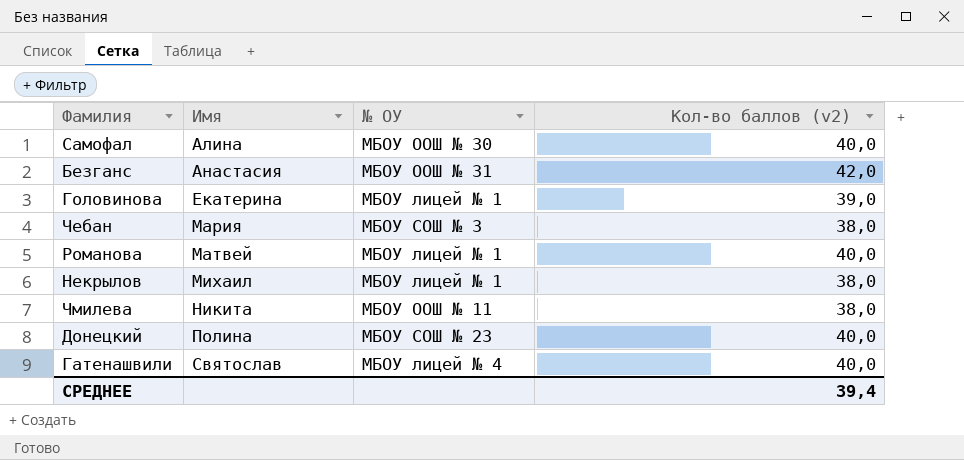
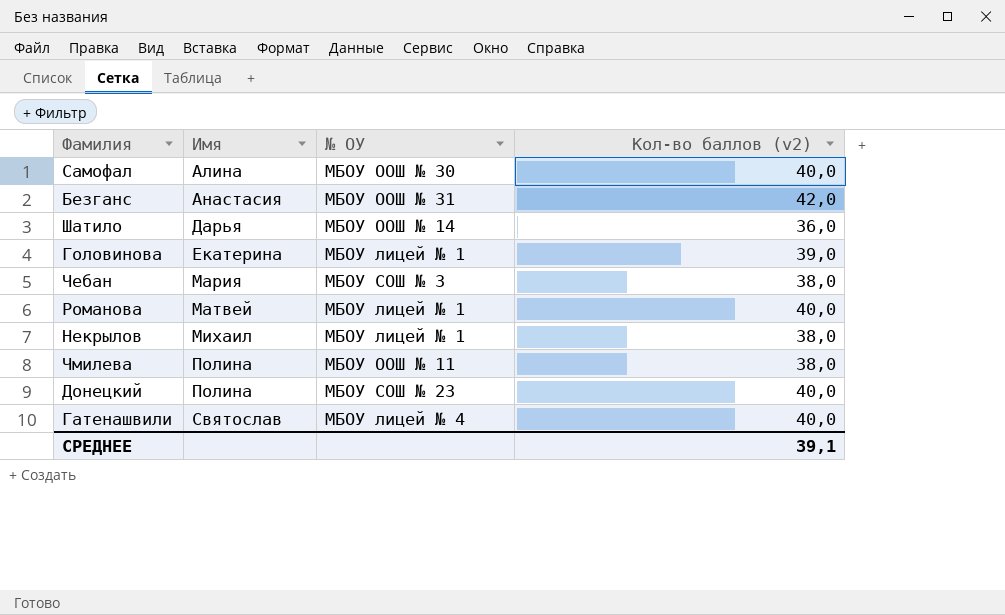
row Шатило: none -> Дарья | МБОУ ООШ № 14 | 36,0
Чмилева | Имя: Никита -> Полина
СРЕДНЕЕ | Кол-во баллов (v2): 39,4 -> 39,1

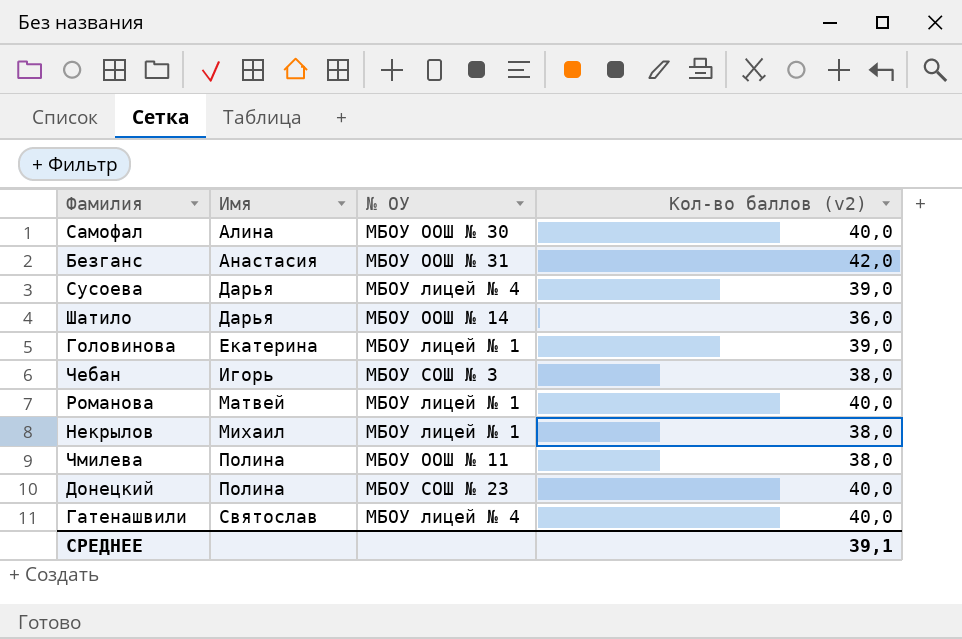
row Сусоева: none -> Дарья | МБОУ лицей № 4 | 39,0
Чебан | Имя: Мария -> Игорь

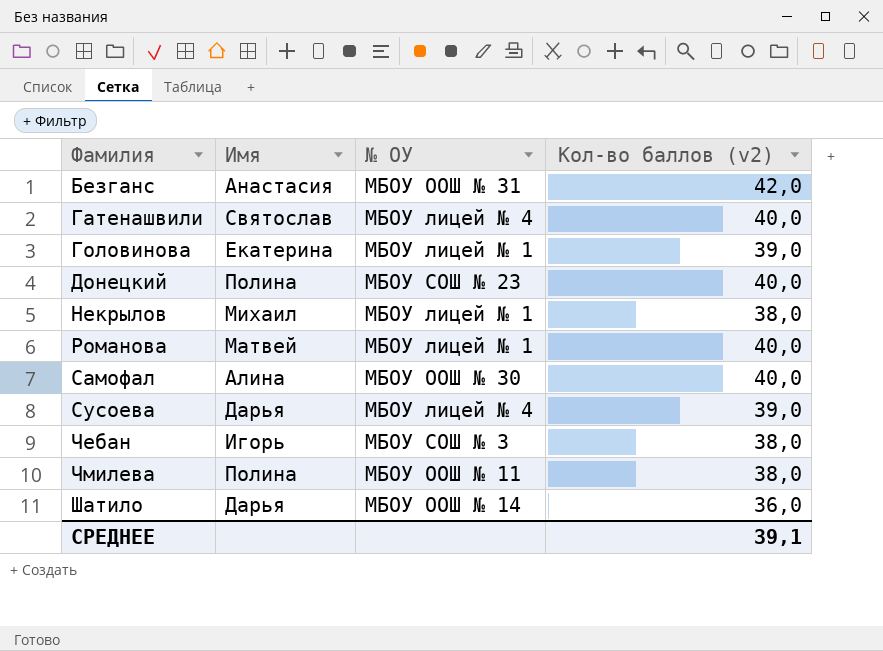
row order: Имя ascending -> Фамилия ascending

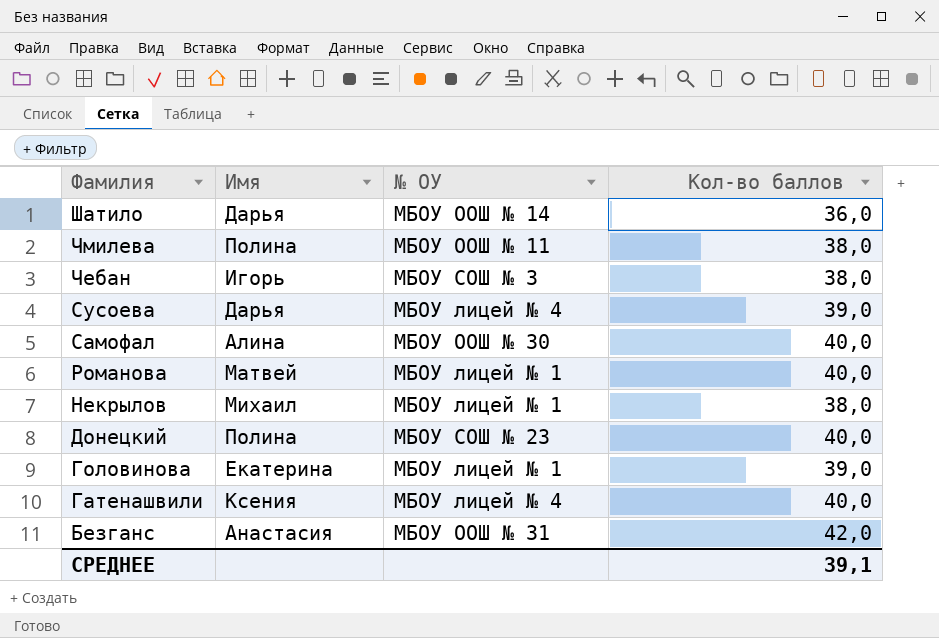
row order: Фамилия ascending -> Фамилия descending
column name: Кол-во баллов (v2) -> Кол-во баллов
Гатенашвили | Имя: Святослав -> Ксения

